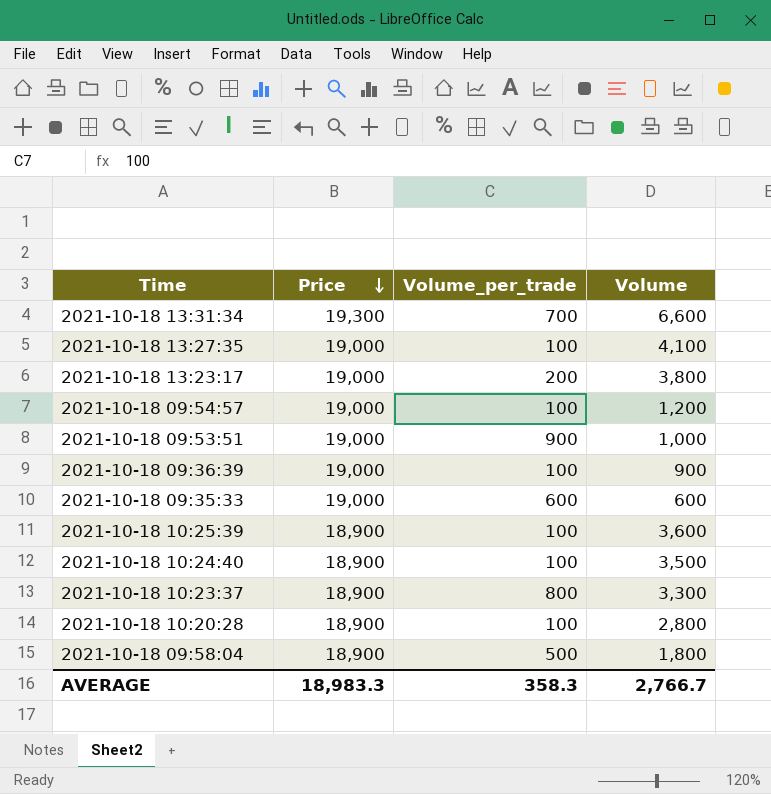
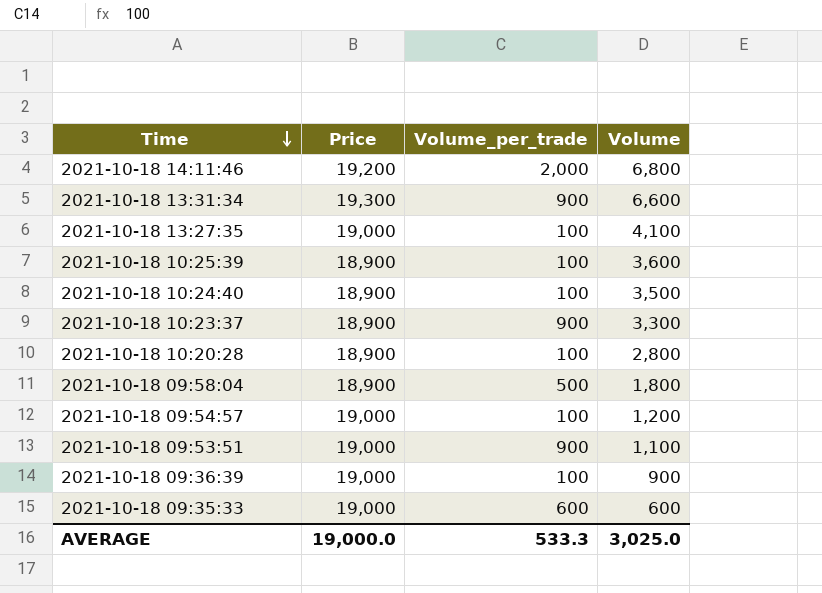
row order: Price descending -> Time descending
row 2021-10-18 13:23:17: 19,000 | 200 | 3,800 -> none
row 2021-10-18 14:11:46: none -> 19,200 | 2,000 | 6,800
2021-10-18 13:31:34 | Volume_per_trade: 700 -> 900
2021-10-18 10:23:37 | Volume_per_trade: 800 -> 900
2021-10-18 09:53:51 | Volume: 1,000 -> 1,100
AVERAGE | Price: 18,983.3 -> 19,000.0
AVERAGE | Volume_per_trade: 358.3 -> 533.3
AVERAGE | Volume: 2,766.7 -> 3,025.0

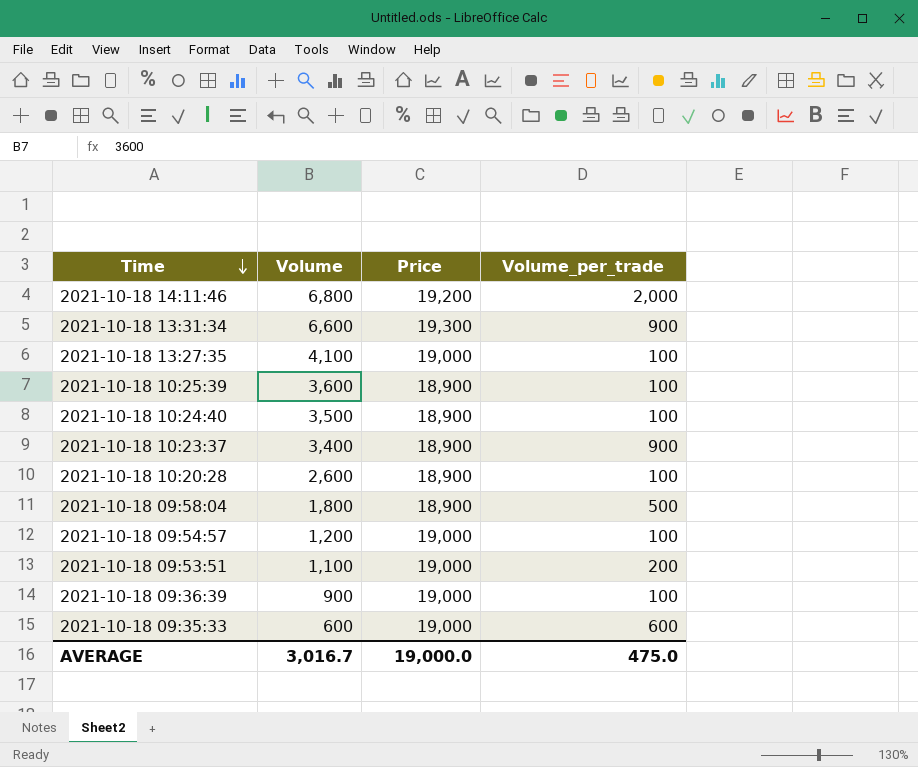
column Volume | position: 4 -> 2
2021-10-18 10:23:37 | Volume: 3,300 -> 3,400
2021-10-18 10:20:28 | Volume: 2,800 -> 2,600
2021-10-18 09:53:51 | Volume_per_trade: 900 -> 200
AVERAGE | Volume: 3,025.0 -> 3,016.7
AVERAGE | Volume_per_trade: 533.3 -> 475.0

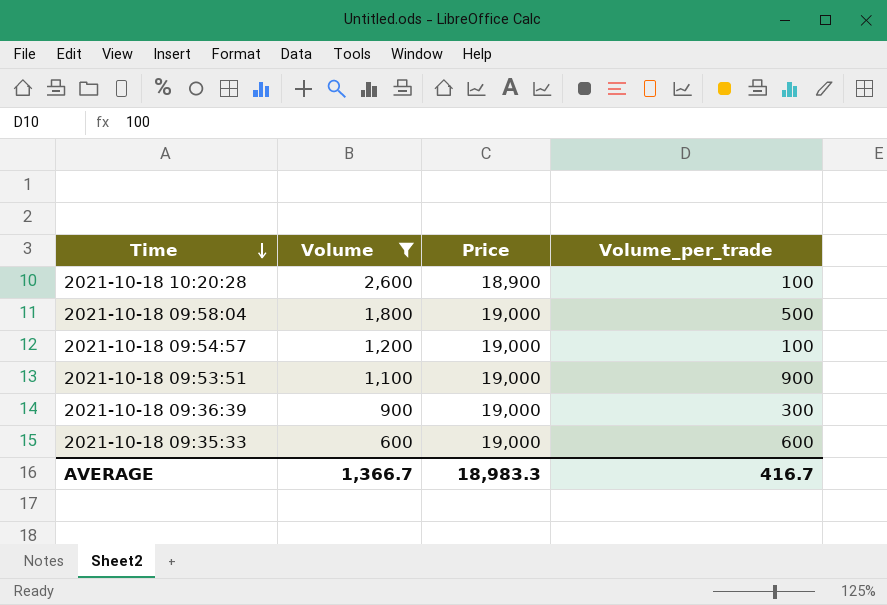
filter: none -> Volume <= 2,600
2021-10-18 09:58:04 | Price: 18,900 -> 19,000
2021-10-18 09:53:51 | Volume_per_trade: 200 -> 900
2021-10-18 09:36:39 | Volume_per_trade: 100 -> 300
AVERAGE | Volume: 3,016.7 -> 1,366.7
AVERAGE | Price: 19,000.0 -> 18,983.3
AVERAGE | Volume_per_trade: 475.0 -> 416.7

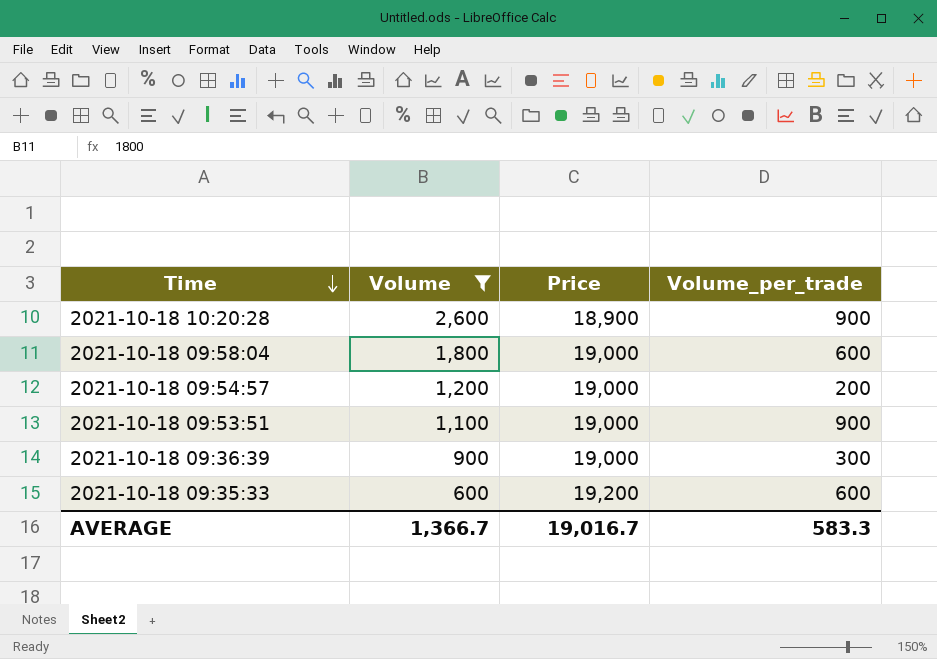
2021-10-18 10:20:28 | Volume_per_trade: 100 -> 900
2021-10-18 09:58:04 | Volume_per_trade: 500 -> 600
2021-10-18 09:54:57 | Volume_per_trade: 100 -> 200
2021-10-18 09:35:33 | Price: 19,000 -> 19,200
AVERAGE | Price: 18,983.3 -> 19,016.7
AVERAGE | Volume_per_trade: 416.7 -> 583.3

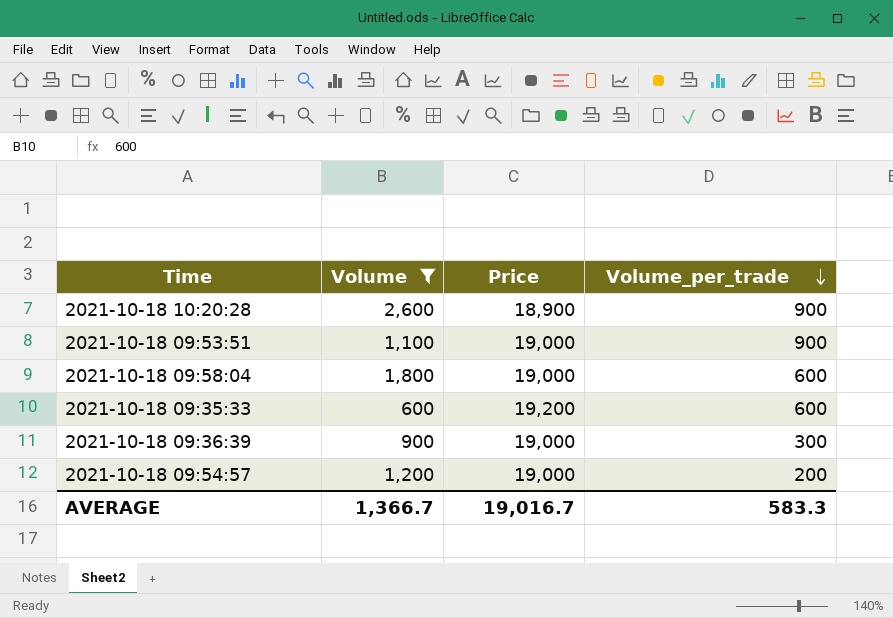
row order: Time descending -> Volume_per_trade descending

